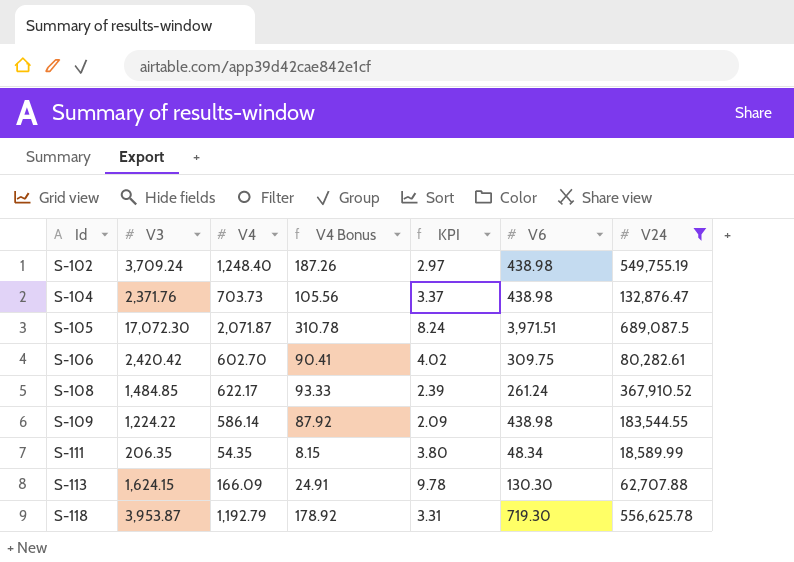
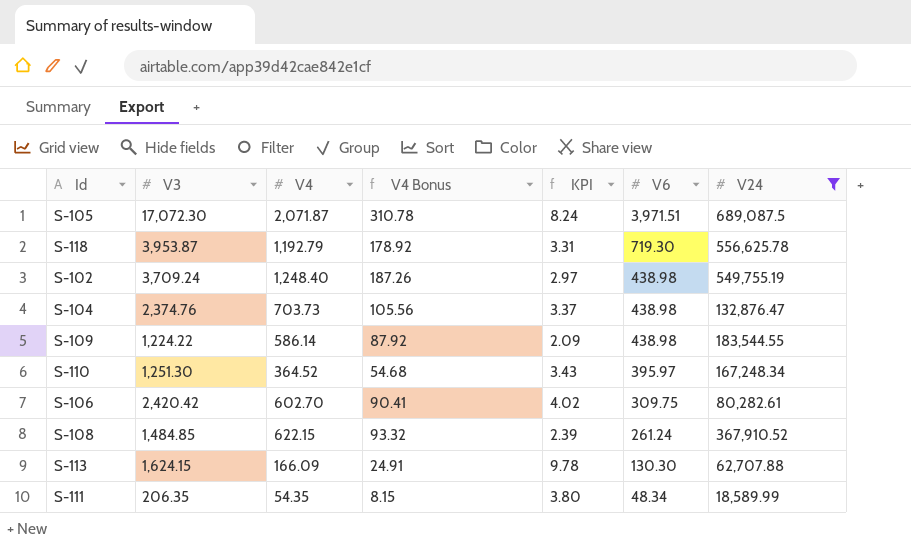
row order: Id ascending -> V6 descending
S-104 | V3: 2,371.76 -> 2,374.76
row S-110: none -> 1,251.30 | 364.52 | 54.68 | 3.43 | 395.97 | 167,248.34
S-108 | V4: 622.17 -> 622.15
S-108 | V4 Bonus: 93.33 -> 93.32

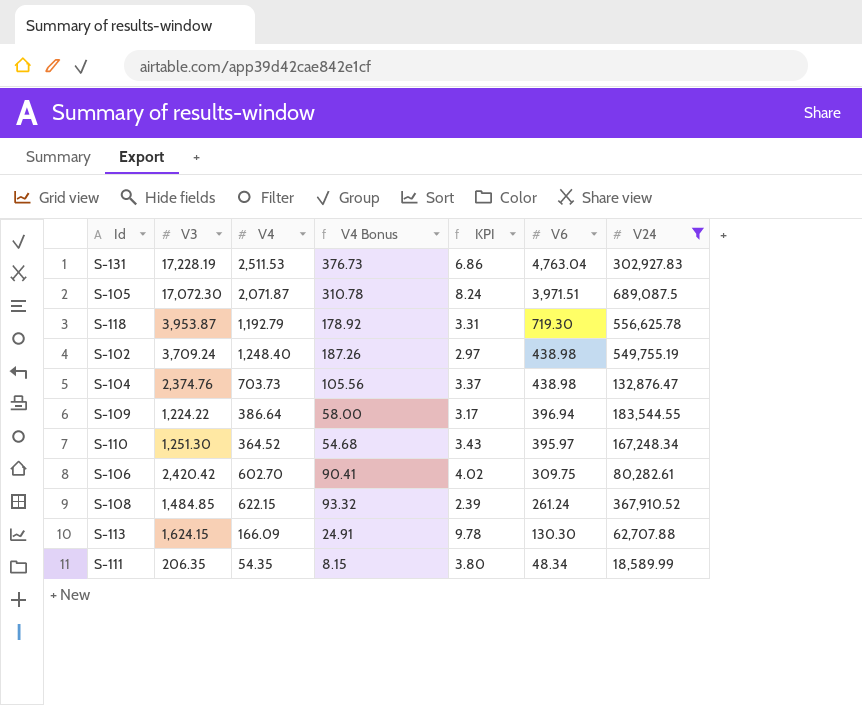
row S-131: none -> 17,228.19 | 2,511.53 | 376.73 | 6.86 | 4,763.04 | 302,927.83
S-109 | V4: 586.14 -> 386.64
S-109 | V4 Bonus: 87.92 -> 58.00
S-109 | KPI: 2.09 -> 3.17
S-109 | V6: 438.98 -> 396.94

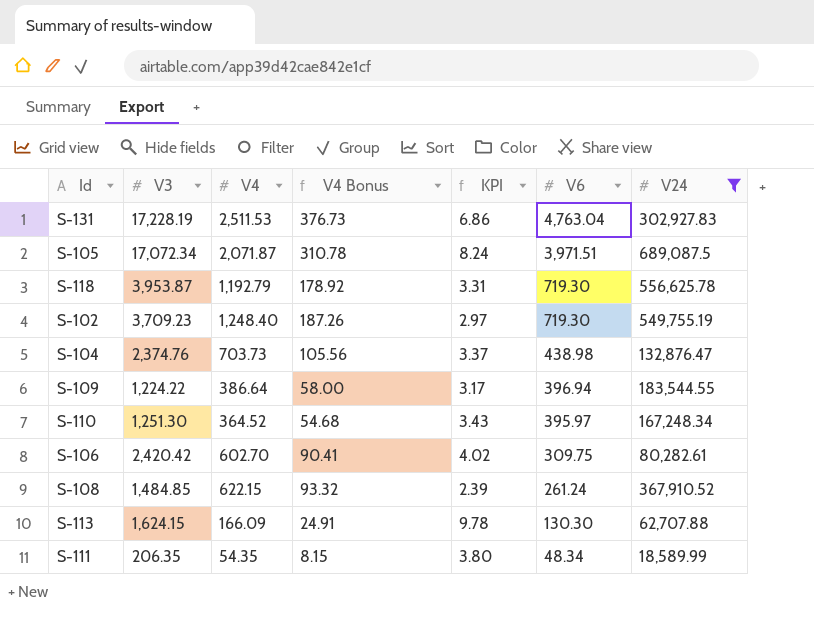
S-105 | V3: 17,072.30 -> 17,072.34
S-102 | V3: 3,709.24 -> 3,709.23
S-102 | V6: 438.98 -> 719.30

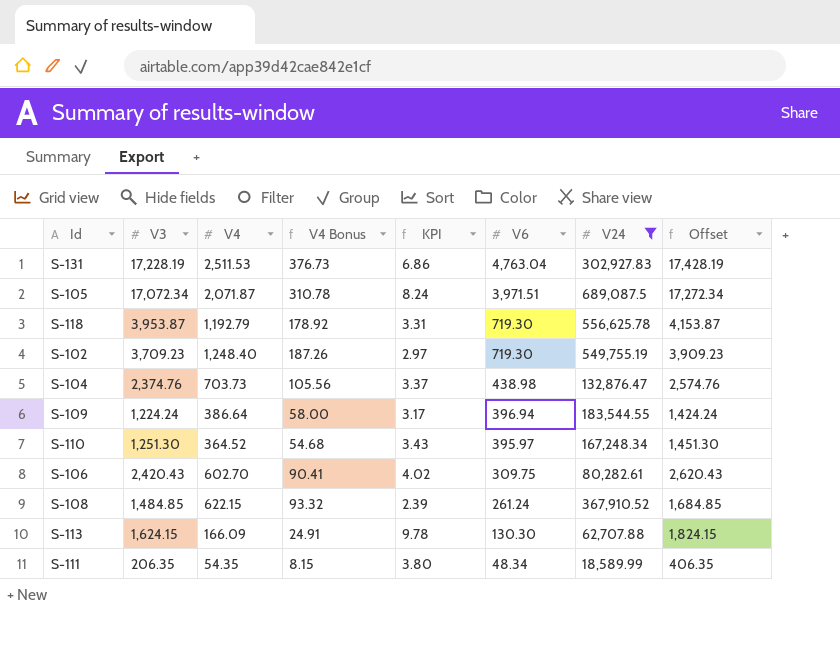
column Offset | formula: none -> [V3] + 200
S-109 | V3: 1,224.22 -> 1,224.24
S-106 | V3: 2,420.42 -> 2,420.43

